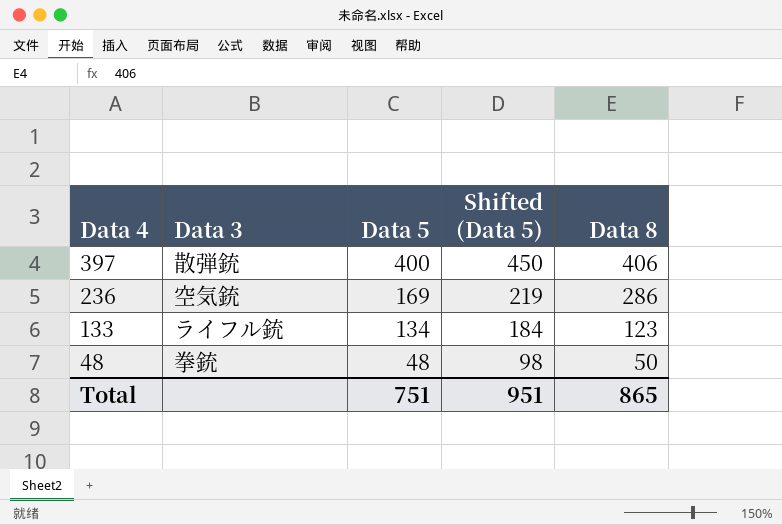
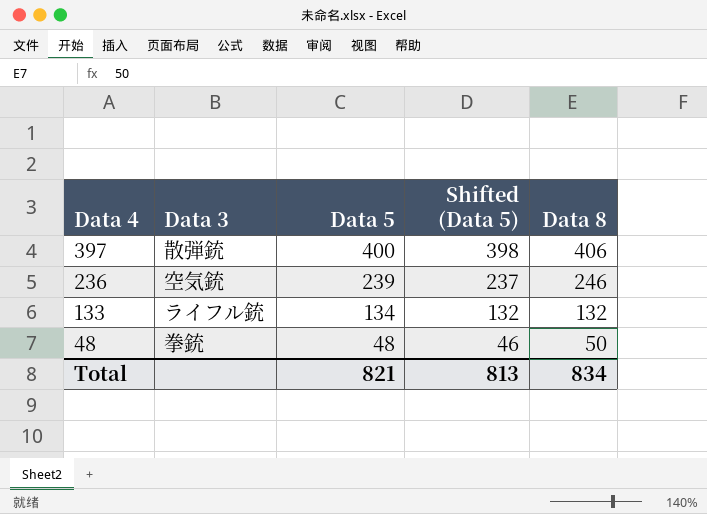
column Shifted (Data 5) | formula: [Data 5] + 50 -> [Data 5] - 2
236 | Data 5: 169 -> 239
236 | Data 8: 286 -> 246
133 | Data 8: 123 -> 132
Total | Data 5: 751 -> 821
Total | Shifted (Data 5): 951 -> 813
Total | Data 8: 865 -> 834

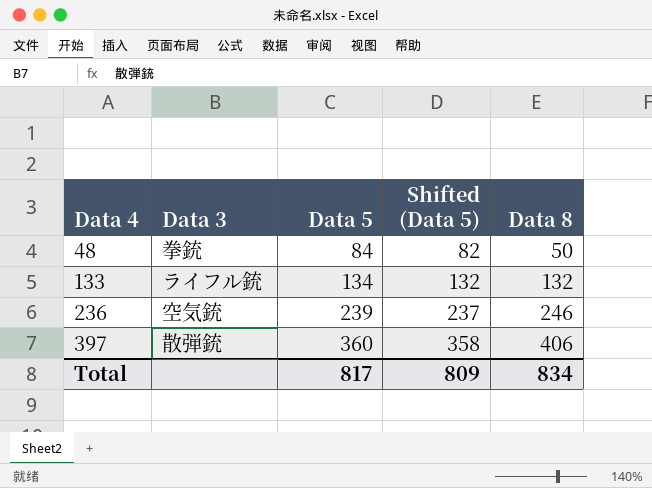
row order: Data 4 descending -> Data 4 ascending
48 | Data 5: 48 -> 84
48 | Shifted (Data 5): 46 -> 82
397 | Data 5: 400 -> 360
397 | Shifted (Data 5): 398 -> 358
Total | Data 5: 821 -> 817
Total | Shifted (Data 5): 813 -> 809

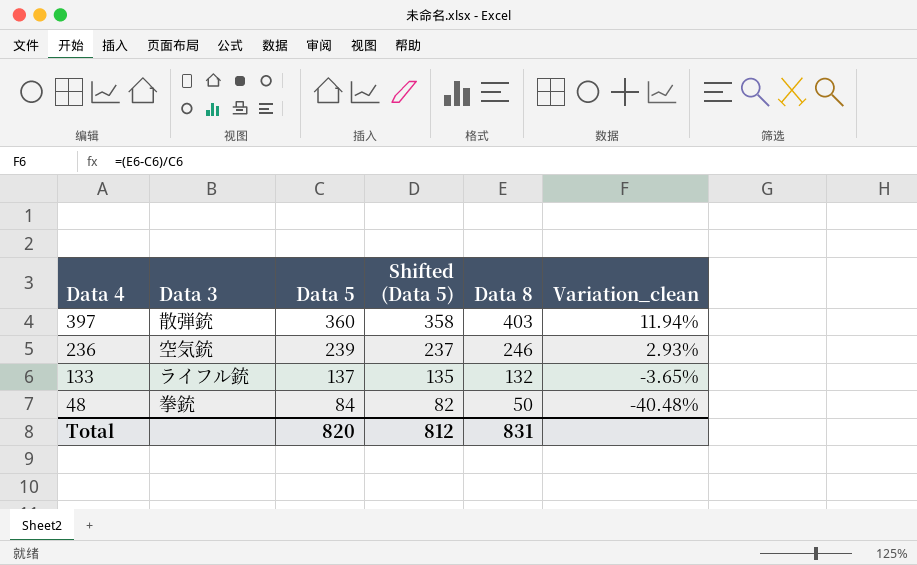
row order: Data 4 ascending -> Data 4 descending
column Variation_clean | formula: none -> ([Data 8] - [Data 5]) / [Data 5]
397 | Data 8: 406 -> 403
133 | Data 5: 134 -> 137
133 | Shifted (Data 5): 132 -> 135
Total | Data 5: 817 -> 820
Total | Shifted (Data 5): 809 -> 812
Total | Data 8: 834 -> 831

